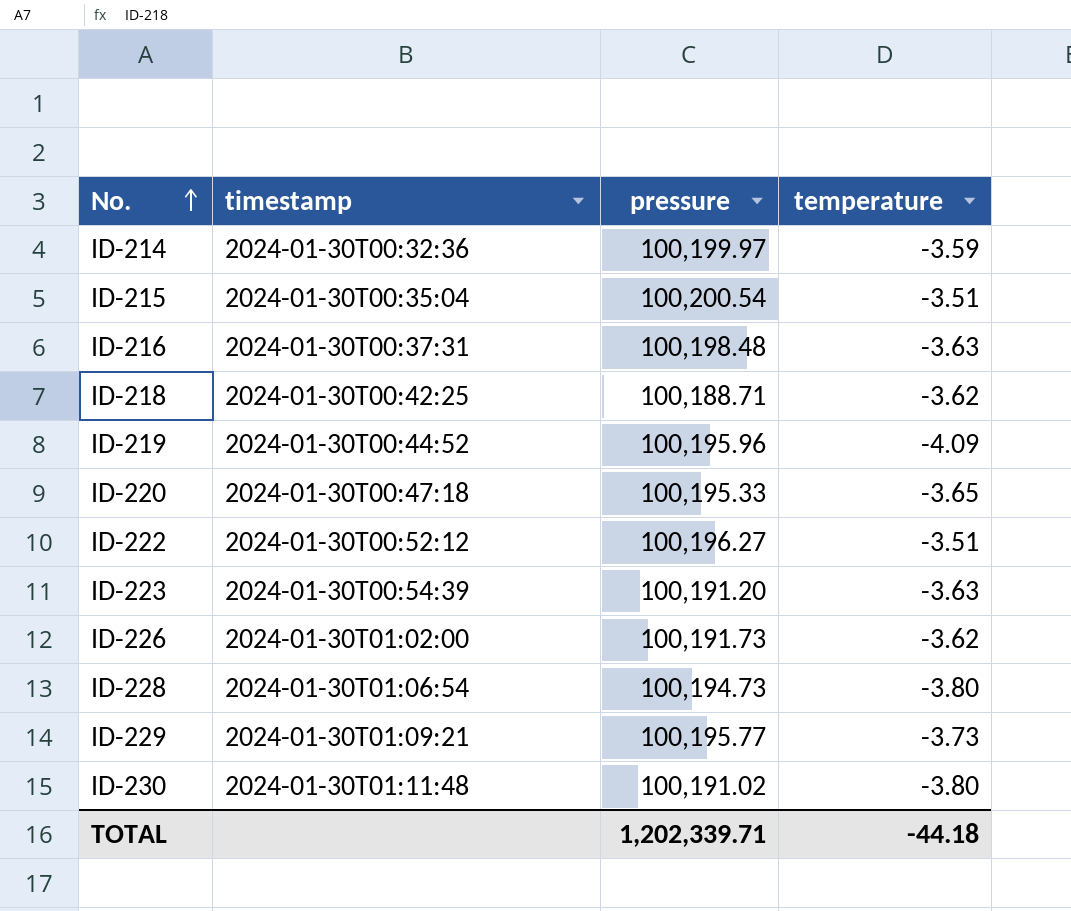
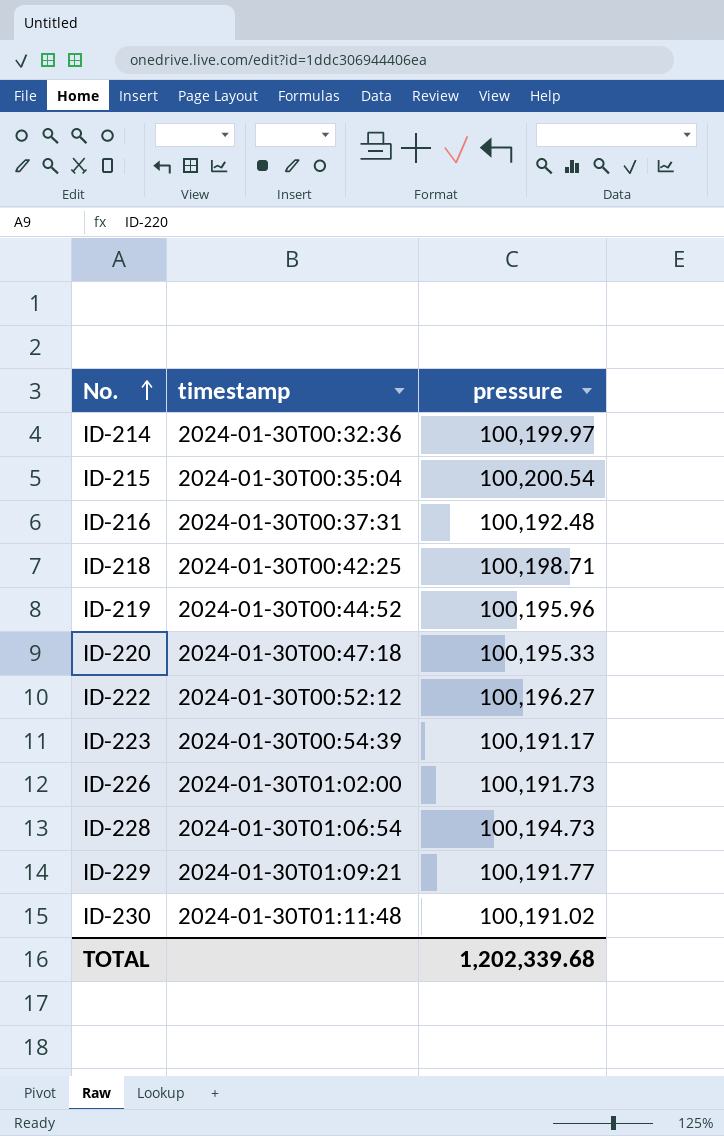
column temperature | position: 4 -> none
ID-216 | pressure: 100,198.48 -> 100,192.48
ID-218 | pressure: 100,188.71 -> 100,198.71
ID-223 | pressure: 100,191.20 -> 100,191.17
ID-229 | pressure: 100,195.77 -> 100,191.77
TOTAL | pressure: 1,202,339.71 -> 1,202,339.68

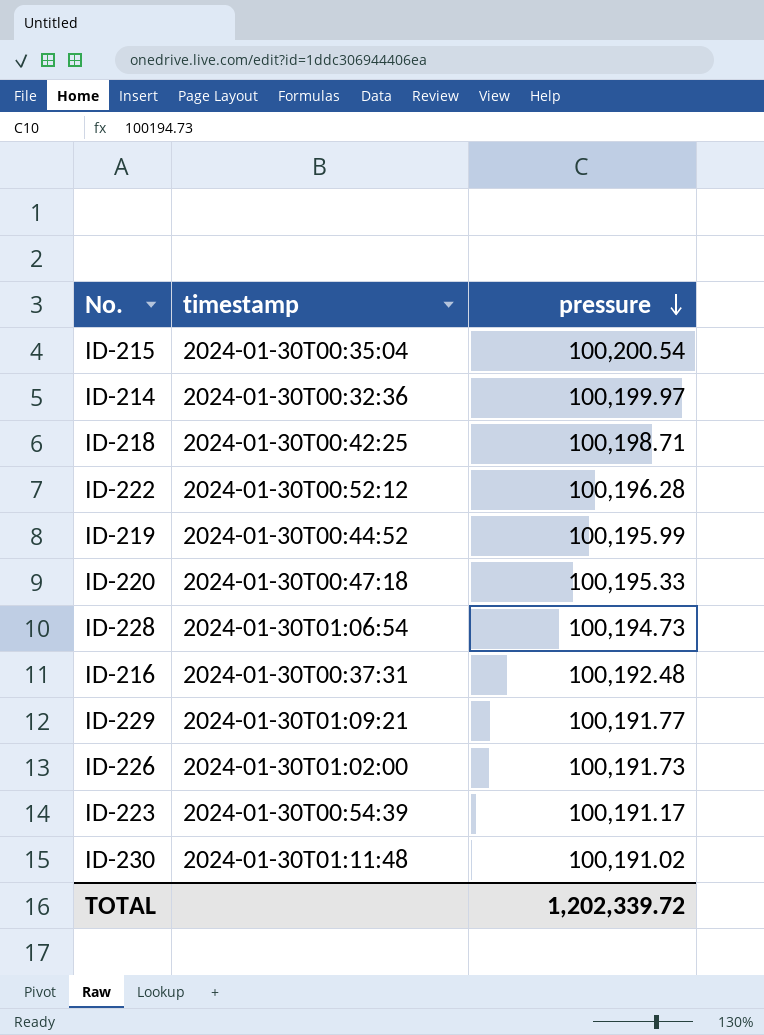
row order: No. ascending -> pressure descending
ID-222 | pressure: 100,196.27 -> 100,196.28
ID-219 | pressure: 100,195.96 -> 100,195.99
TOTAL | pressure: 1,202,339.68 -> 1,202,339.72

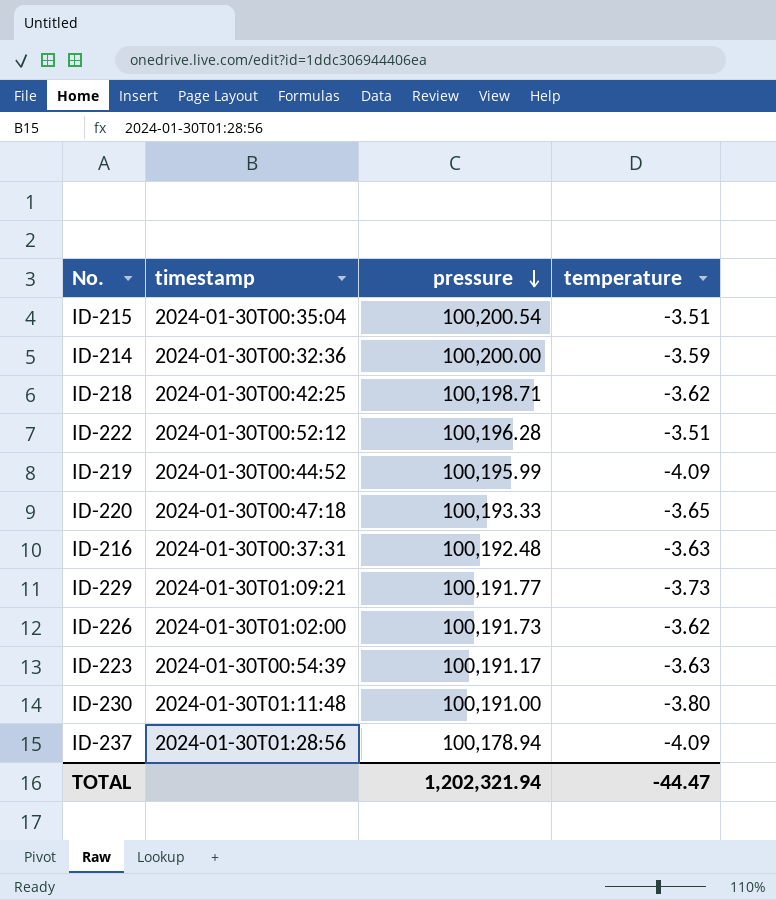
column temperature | position: none -> 4
row ID-228: 2024-01-30T01:06:54 | 100,194.73 -> none
ID-214 | pressure: 100,199.97 -> 100,200.00
ID-220 | pressure: 100,195.33 -> 100,193.33
ID-230 | pressure: 100,191.02 -> 100,191.00
row ID-237: none -> 2024-01-30T01:28:56 | 100,178.94 | -4.09
TOTAL | pressure: 1,202,339.72 -> 1,202,321.94

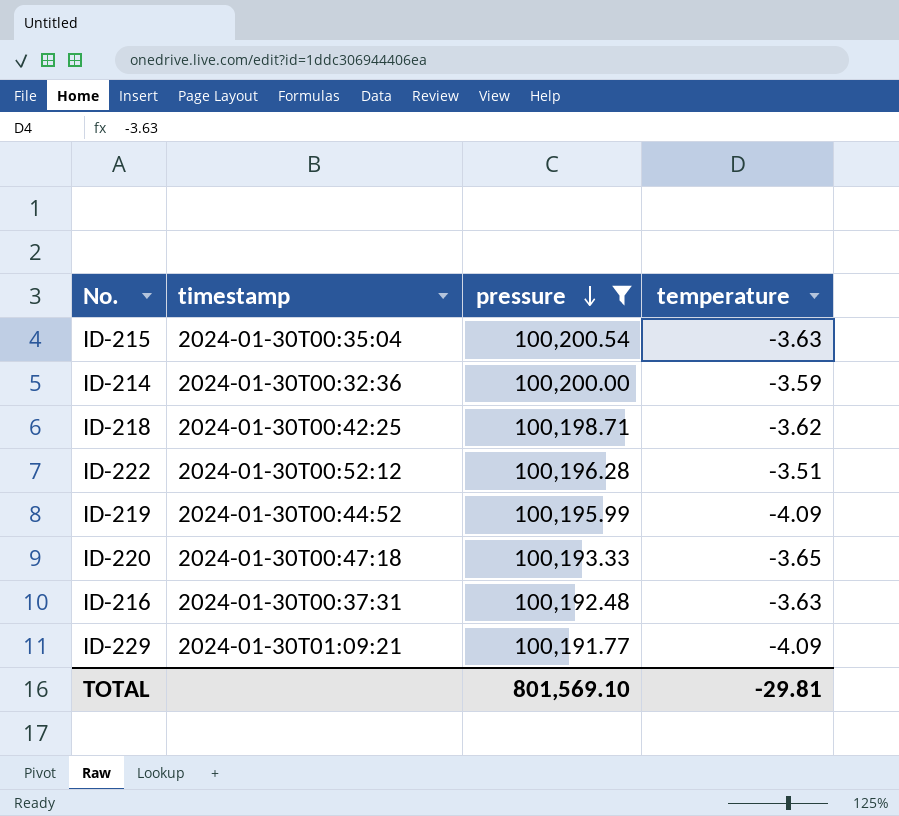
filter: none -> pressure >= 100,191.77
ID-215 | temperature: -3.51 -> -3.63
ID-229 | temperature: -3.73 -> -4.09
TOTAL | pressure: 1,202,321.94 -> 801,569.10
TOTAL | temperature: -44.47 -> -29.81

